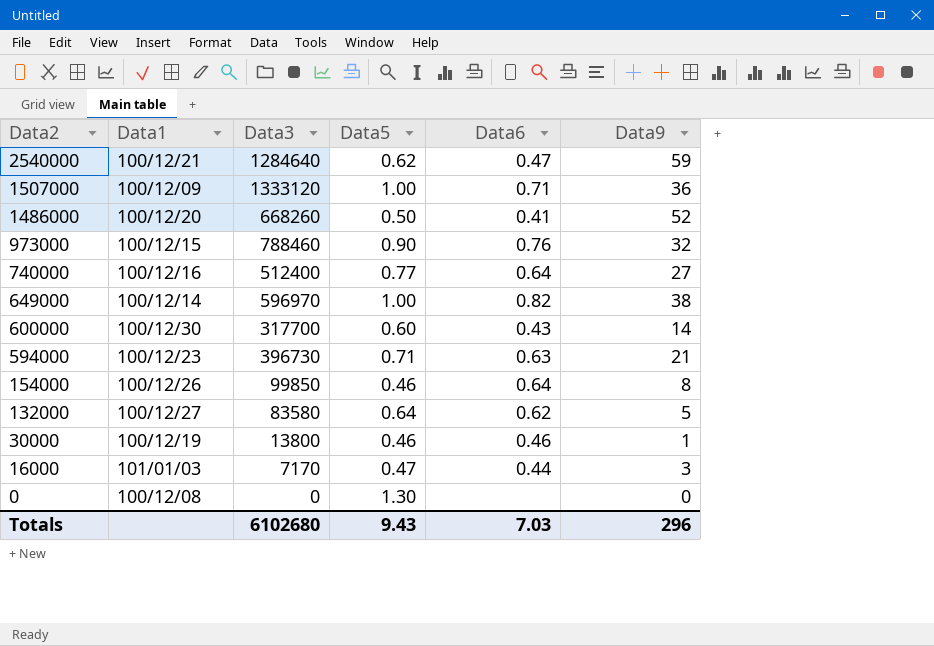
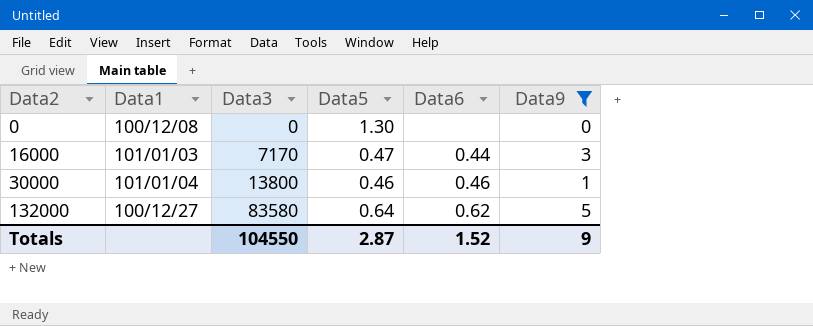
filter: none -> Data9 <= 5
row order: Data2 descending -> Data2 ascending
30000 | Data1: 100/12/19 -> 101/01/04
Totals | Data3: 6102680 -> 104550
Totals | Data5: 9.43 -> 2.87
Totals | Data6: 7.03 -> 1.52
Totals | Data9: 296 -> 9

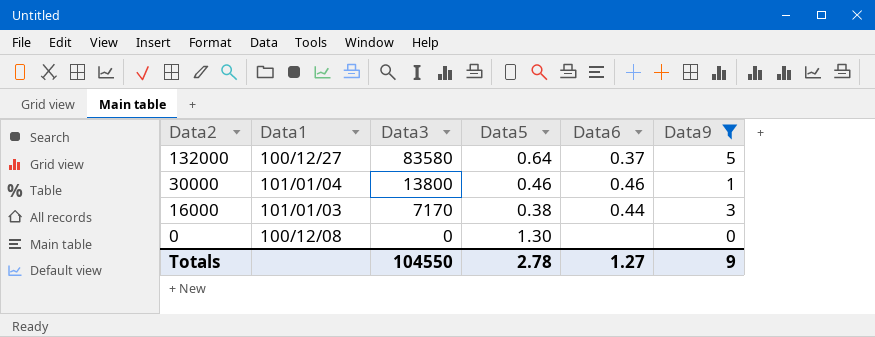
row order: Data2 ascending -> Data2 descending
132000 | Data6: 0.62 -> 0.37
16000 | Data5: 0.47 -> 0.38
Totals | Data5: 2.87 -> 2.78
Totals | Data6: 1.52 -> 1.27

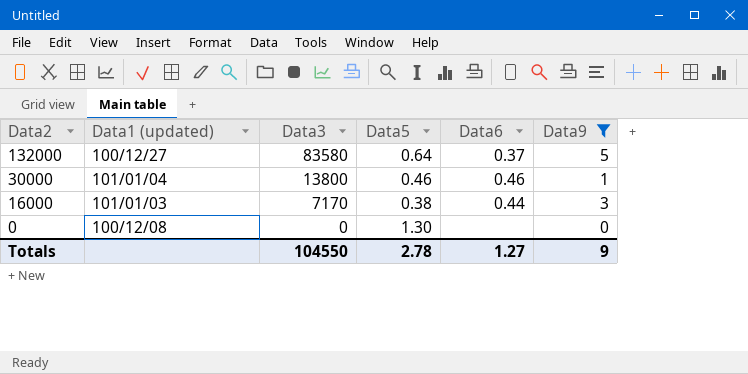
column name: Data1 -> Data1 (updated)

